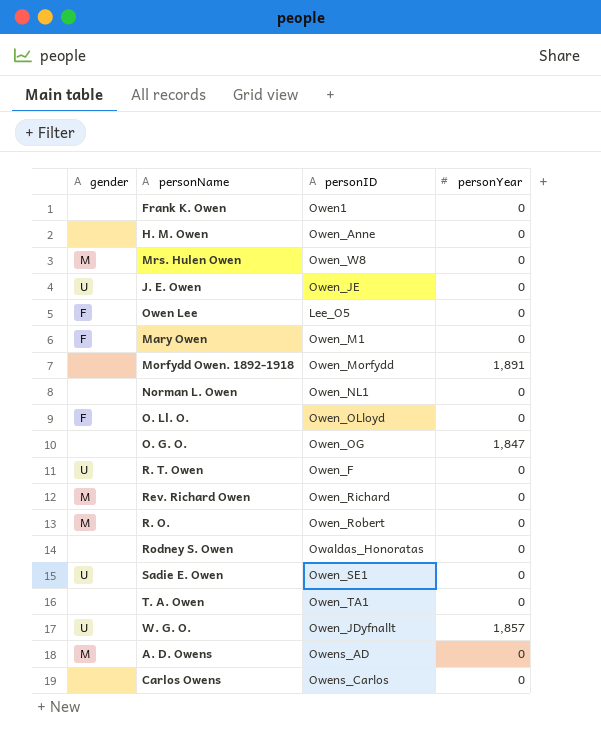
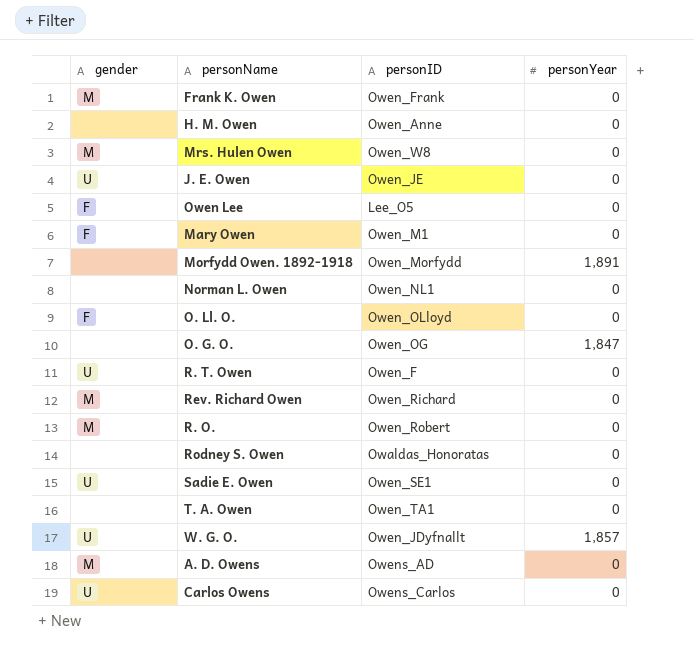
Frank K. Owen | gender: none -> M
Frank K. Owen | personID: Owen1 -> Owen_Frank
Carlos Owens | gender: none -> U

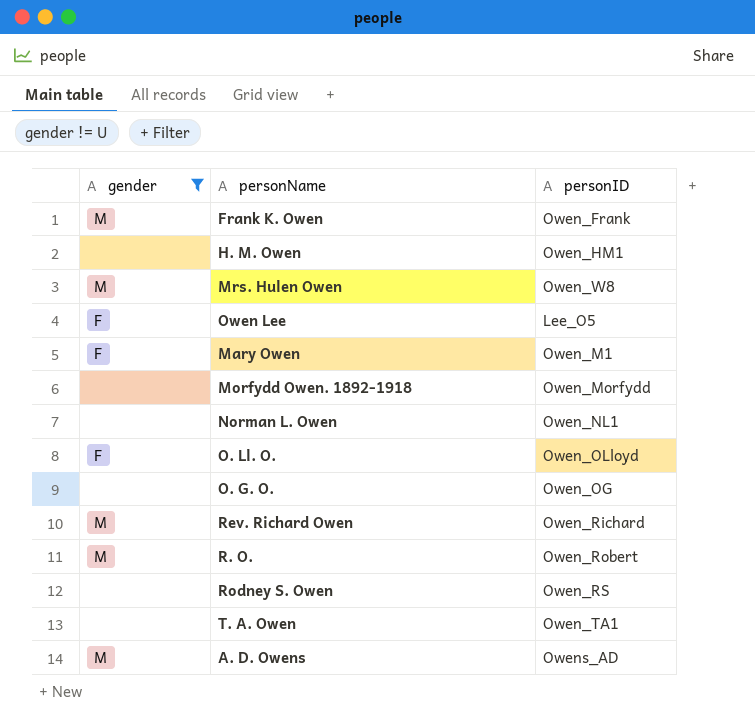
filter: none -> gender != U
column personYear | position: 4 -> none
H. M. Owen | personID: Owen_Anne -> Owen_HM1
Rodney S. Owen | personID: Owaldas_Honoratas -> Owen_RS

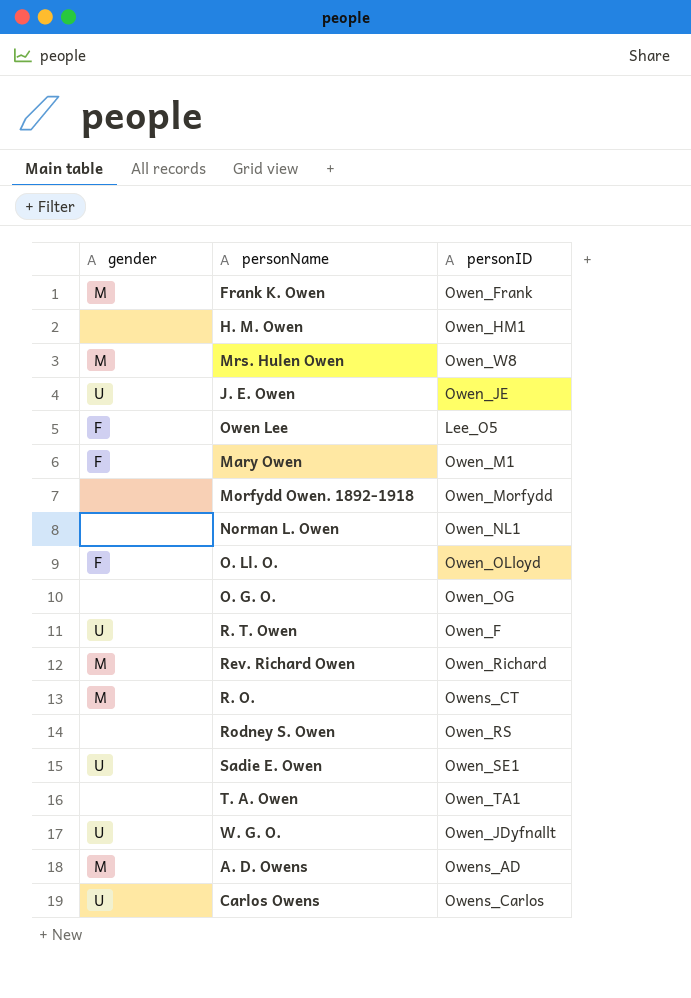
filter: gender != U -> none
R. O. | personID: Owen_Robert -> Owens_CT

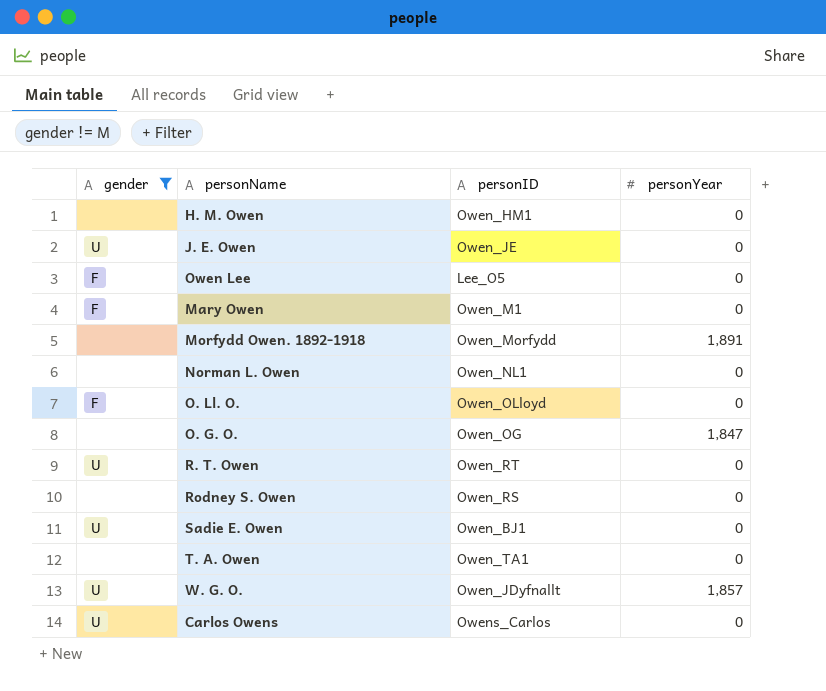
filter: none -> gender != M
column personYear | position: none -> 4
R. T. Owen | personID: Owen_F -> Owen_RT
Sadie E. Owen | personID: Owen_SE1 -> Owen_BJ1

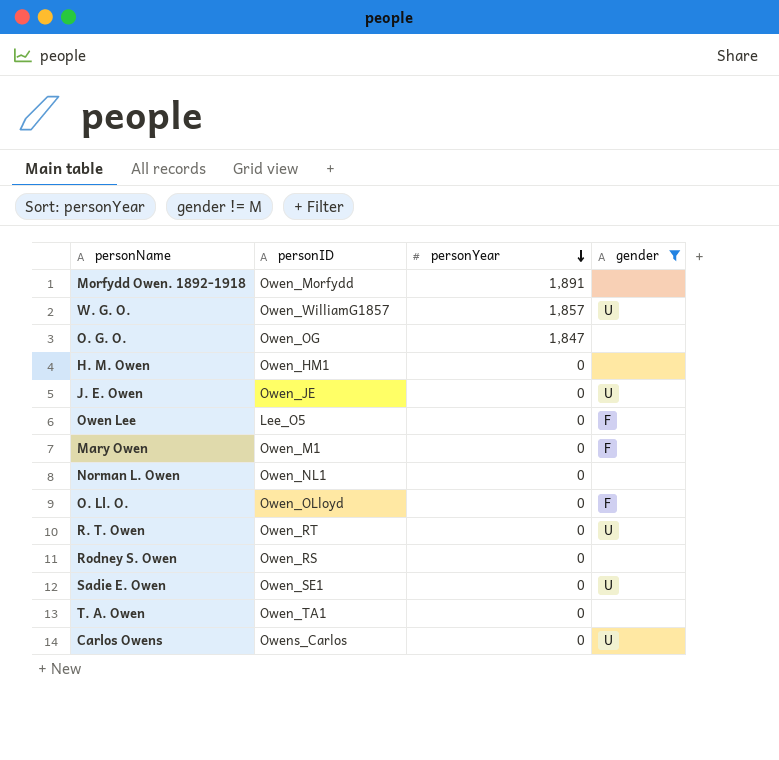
row order: none -> personYear descending
column gender | position: 1 -> 4
W. G. O. | personID: Owen_JDyfnallt -> Owen_WilliamG1857
Sadie E. Owen | personID: Owen_BJ1 -> Owen_SE1

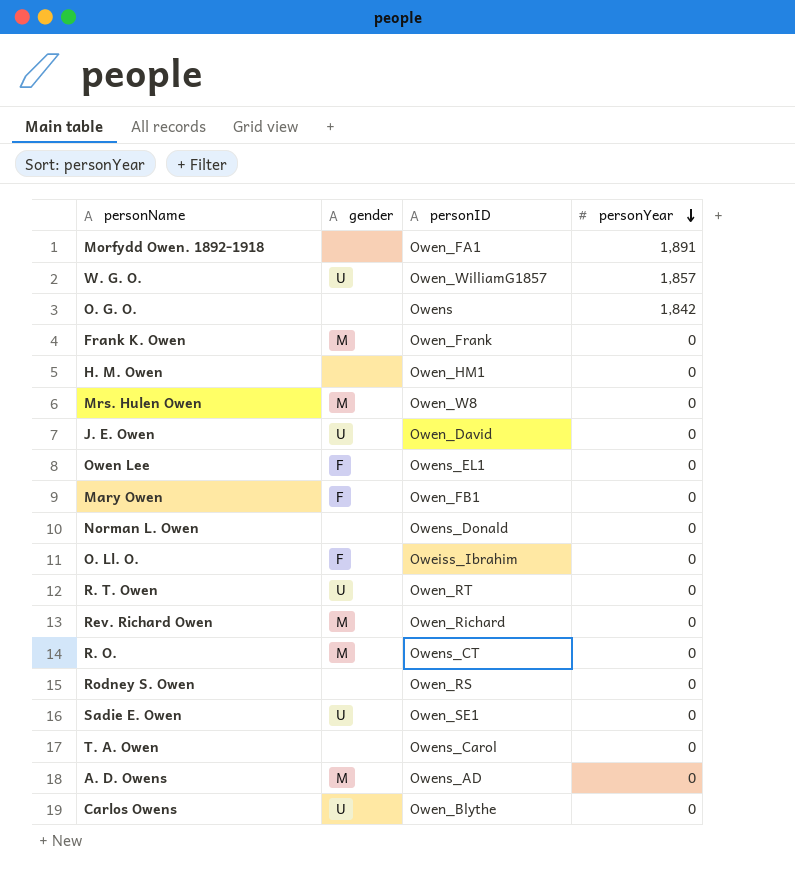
filter: gender != M -> none
column gender | position: 4 -> 2
Morfydd Owen. 1892-1918 | personID: Owen_Morfydd -> Owen_FA1
O. G. O. | personID: Owen_OG -> Owens
O. G. O. | personYear: 1,847 -> 1,842
J. E. Owen | personID: Owen_JE -> Owen_David
Owen Lee | personID: Lee_O5 -> Owens_EL1
Mary Owen | personID: Owen_M1 -> Owen_FB1
Norman L. Owen | personID: Owen_NL1 -> Owens_Donald
O. Ll. O. | personID: Owen_OLloyd -> Oweiss_Ibrahim
T. A. Owen | personID: Owen_TA1 -> Owens_Carol
Carlos Owens | personID: Owens_Carlos -> Owen_Blythe

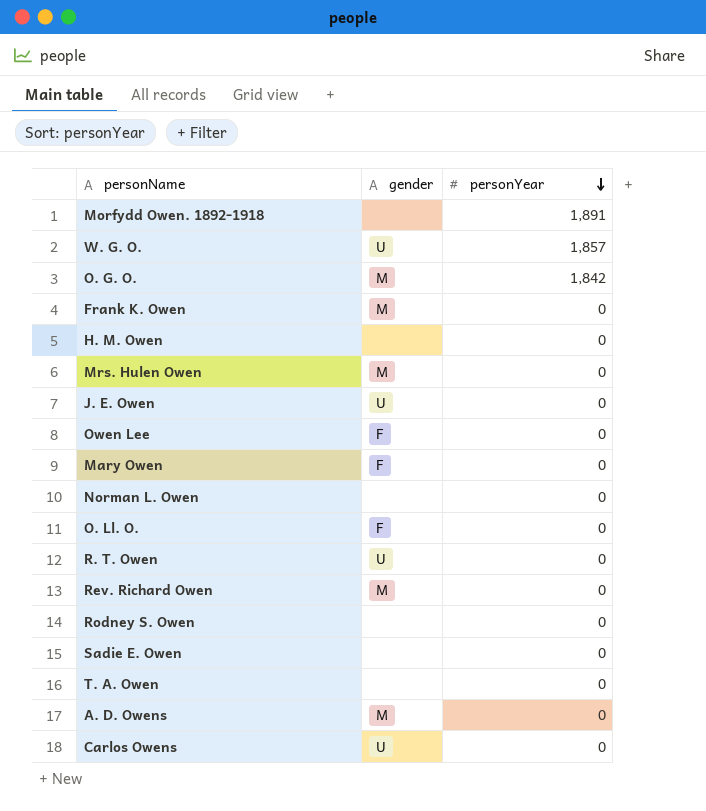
column personID | position: 3 -> none
row R. O.: M | Owens_CT | 0 -> none
O. G. O. | gender: none -> M
Sadie E. Owen | gender: U -> none

